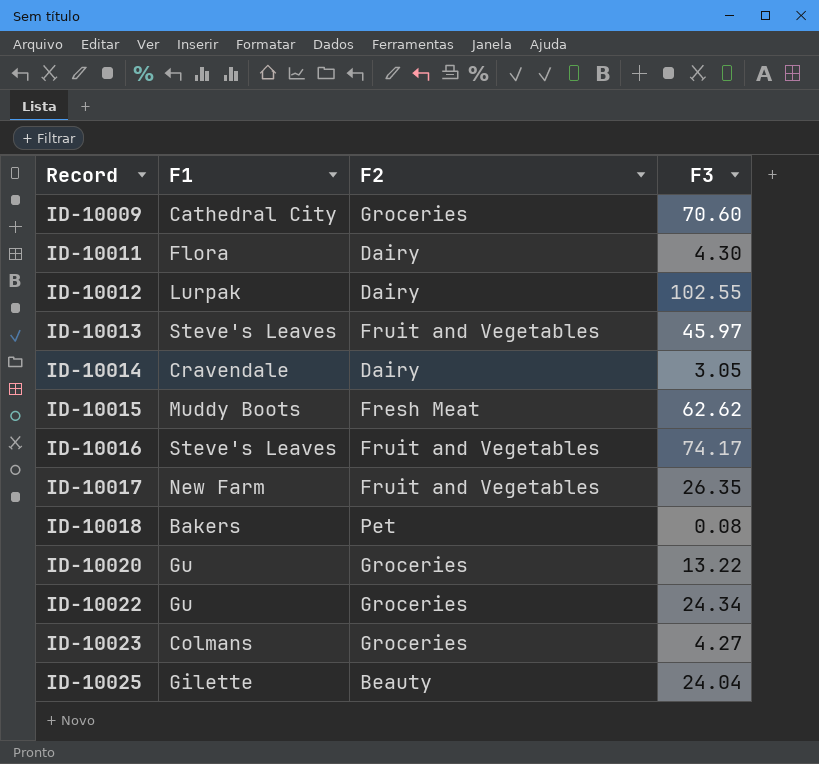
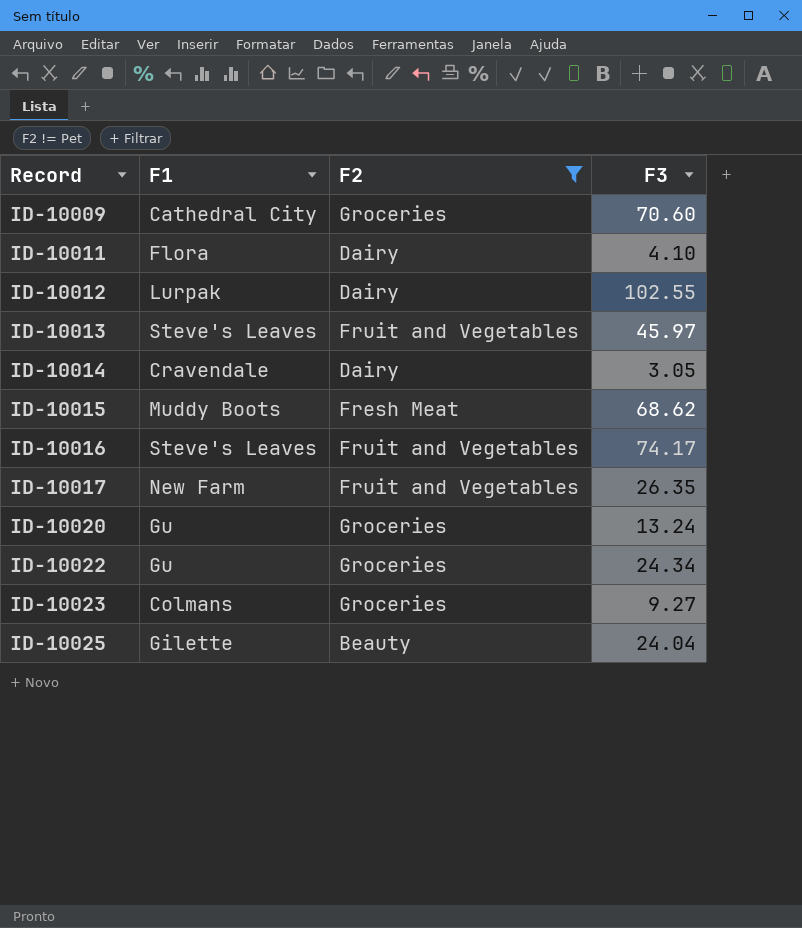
filter: none -> F2 != Pet
ID-10011 | F3: 4.30 -> 4.10
ID-10015 | F3: 62.62 -> 68.62
ID-10020 | F3: 13.22 -> 13.24
ID-10023 | F3: 4.27 -> 9.27

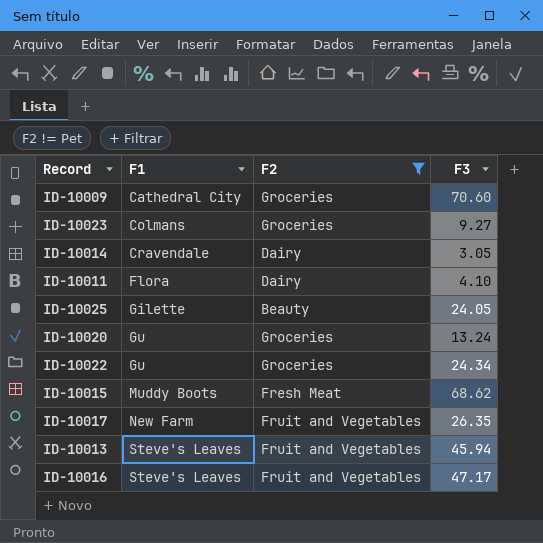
row order: Record ascending -> F1 ascending
row ID-10012: Lurpak | Dairy | 102.55 -> none
ID-10025 | F3: 24.04 -> 24.05
ID-10013 | F3: 45.97 -> 45.94
ID-10016 | F3: 74.17 -> 47.17

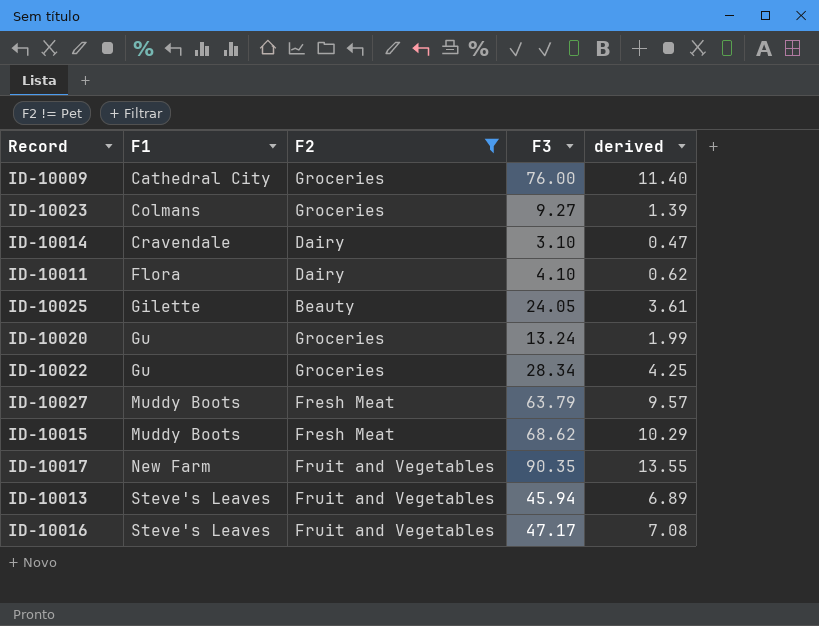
column derived | formula: none -> [F3] * 0.15
ID-10009 | F3: 70.60 -> 76.00
ID-10014 | F3: 3.05 -> 3.10
ID-10022 | F3: 24.34 -> 28.34
row ID-10027: none -> Muddy Boots | Fresh Meat | 63.79 | 9.57
ID-10017 | F3: 26.35 -> 90.35

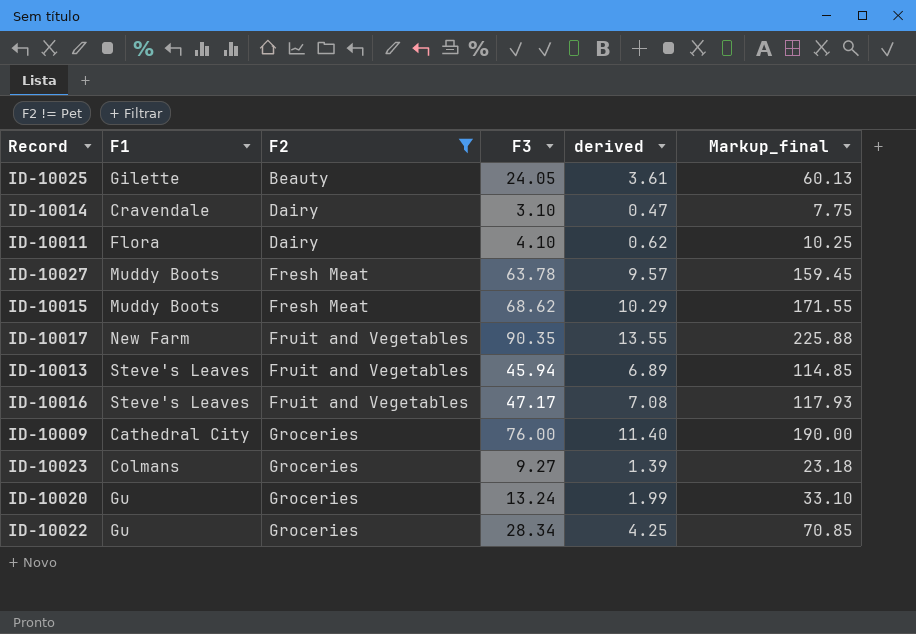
row order: F1 ascending -> F2 ascending
column Markup_final | formula: none -> [F3] * 2.5
ID-10027 | F3: 63.79 -> 63.78

